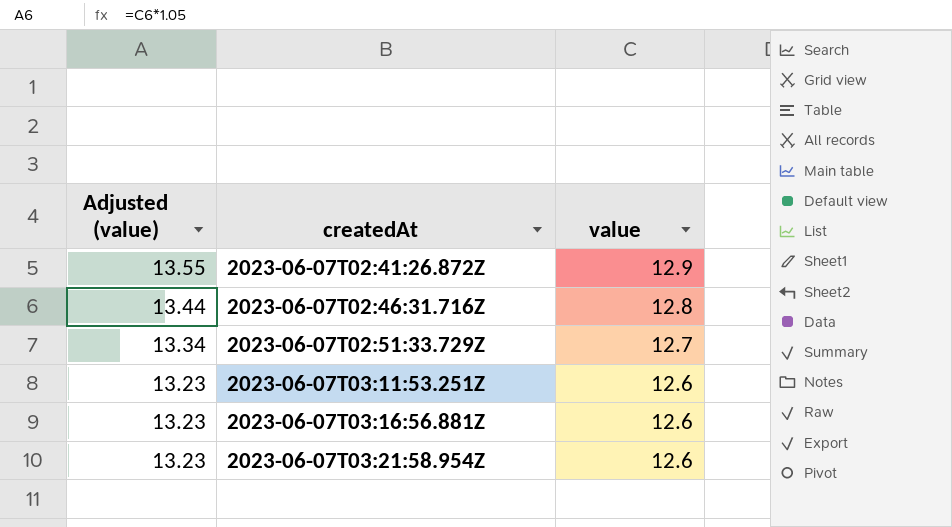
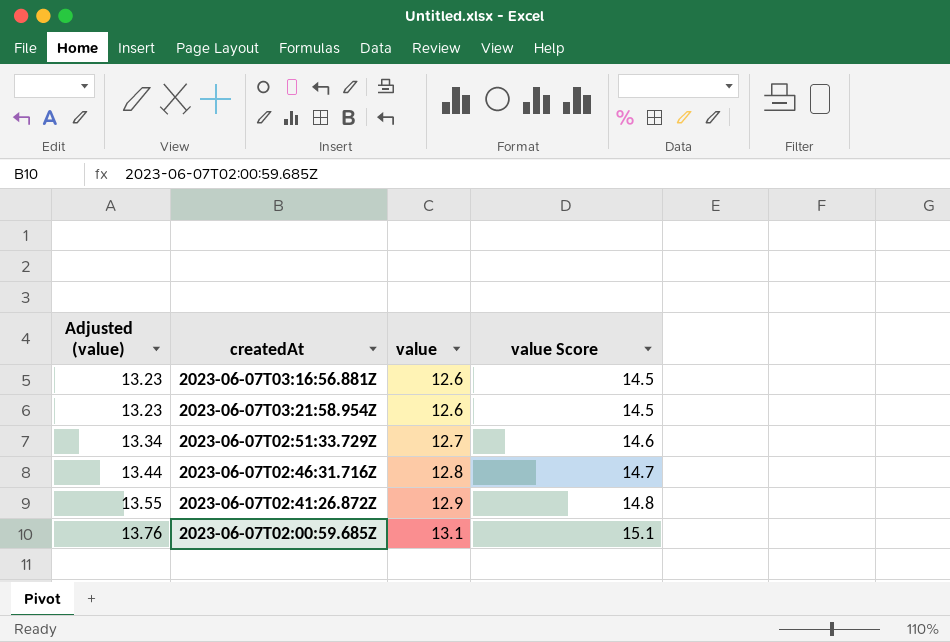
row order: Adjusted (value) descending -> Adjusted (value) ascending
column value Score | formula: none -> [value] * 1.15
row 2023-06-07T03:11:53.251Z: 13.23 | 12.6 -> none
row 2023-06-07T02:00:59.685Z: none -> 13.76 | 13.1 | 15.1

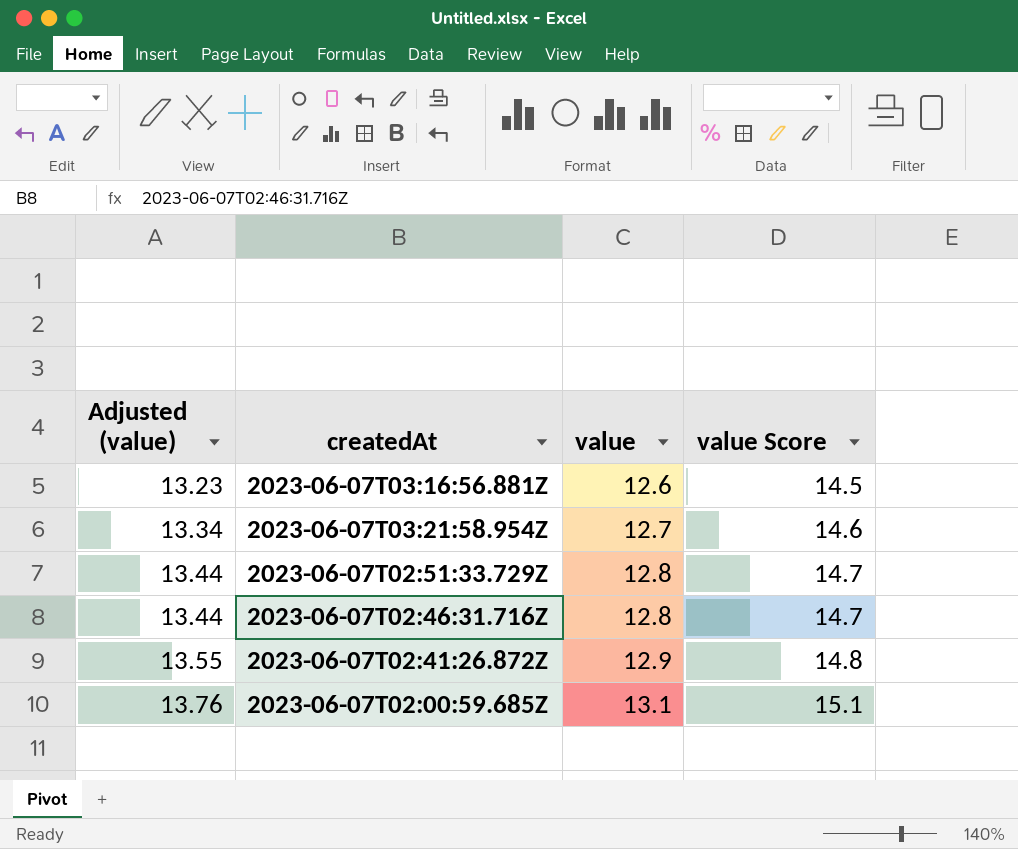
2023-06-07T03:21:58.954Z | Adjusted (value): 13.23 -> 13.34
2023-06-07T03:21:58.954Z | value: 12.6 -> 12.7
2023-06-07T03:21:58.954Z | value Score: 14.5 -> 14.6
2023-06-07T02:51:33.729Z | Adjusted (value): 13.34 -> 13.44
2023-06-07T02:51:33.729Z | value: 12.7 -> 12.8
2023-06-07T02:51:33.729Z | value Score: 14.6 -> 14.7

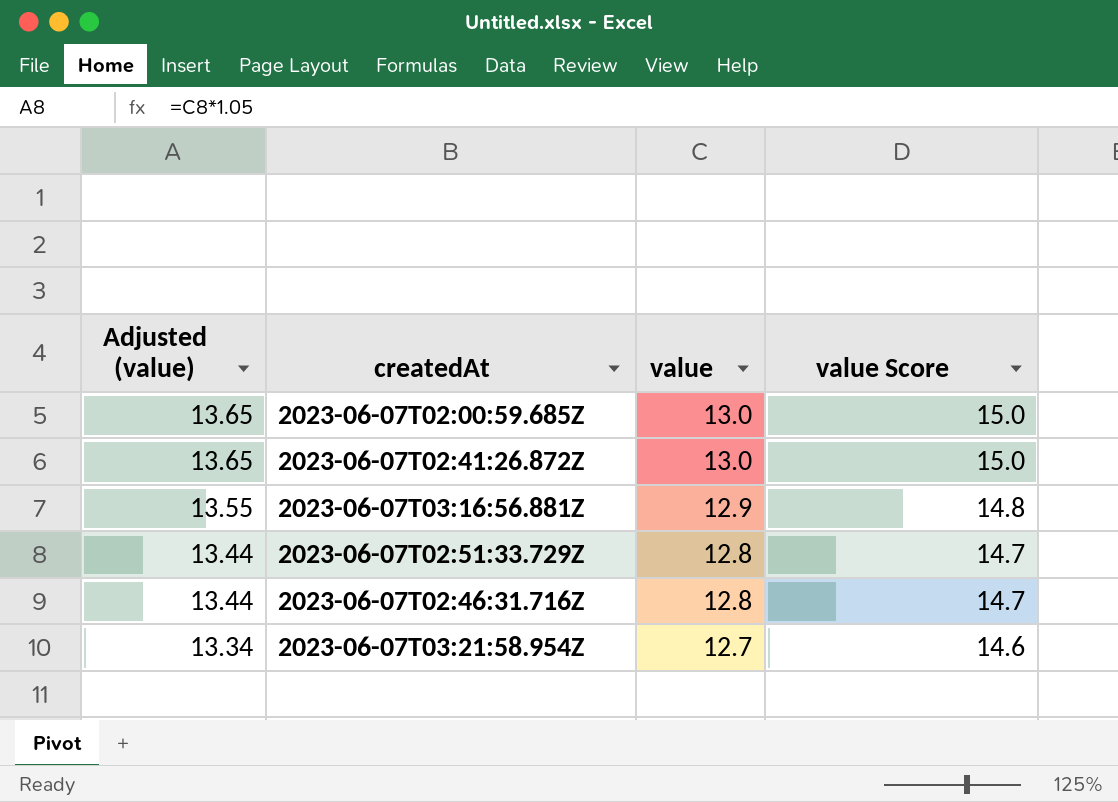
row order: Adjusted (value) ascending -> Adjusted (value) descending
2023-06-07T02:00:59.685Z | Adjusted (value): 13.76 -> 13.65
2023-06-07T02:00:59.685Z | value: 13.1 -> 13.0
2023-06-07T02:00:59.685Z | value Score: 15.1 -> 15.0
2023-06-07T02:41:26.872Z | Adjusted (value): 13.55 -> 13.65
2023-06-07T02:41:26.872Z | value: 12.9 -> 13.0
2023-06-07T02:41:26.872Z | value Score: 14.8 -> 15.0
2023-06-07T03:16:56.881Z | Adjusted (value): 13.23 -> 13.55
2023-06-07T03:16:56.881Z | value: 12.6 -> 12.9
2023-06-07T03:16:56.881Z | value Score: 14.5 -> 14.8

